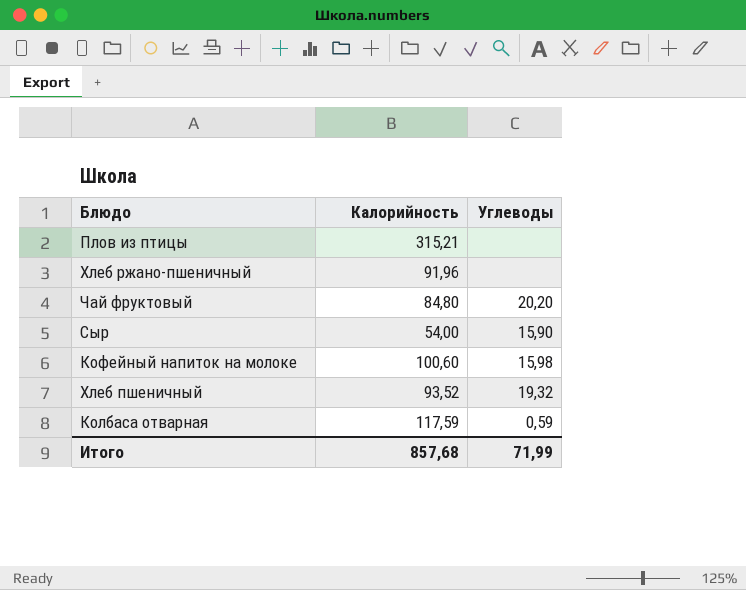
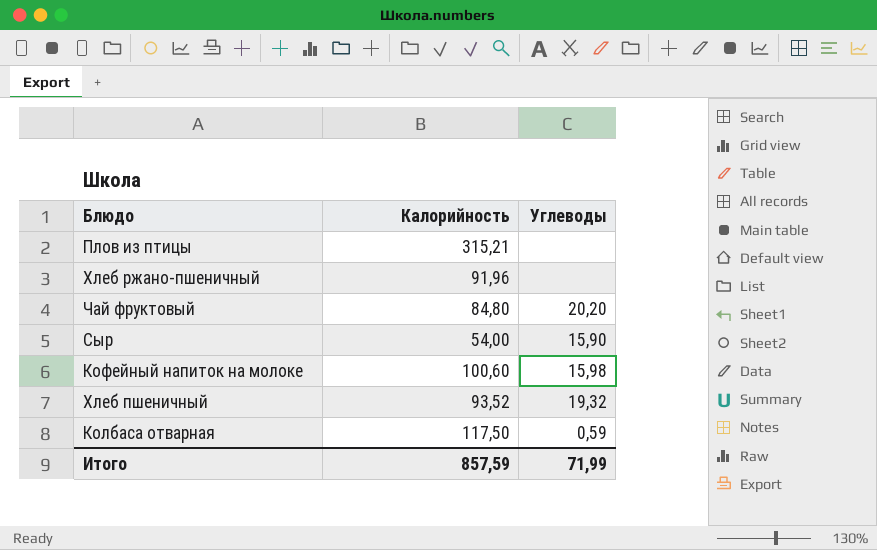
Колбаса отварная | Калорийность: 117,59 -> 117,50
Итого | Калорийность: 857,68 -> 857,59

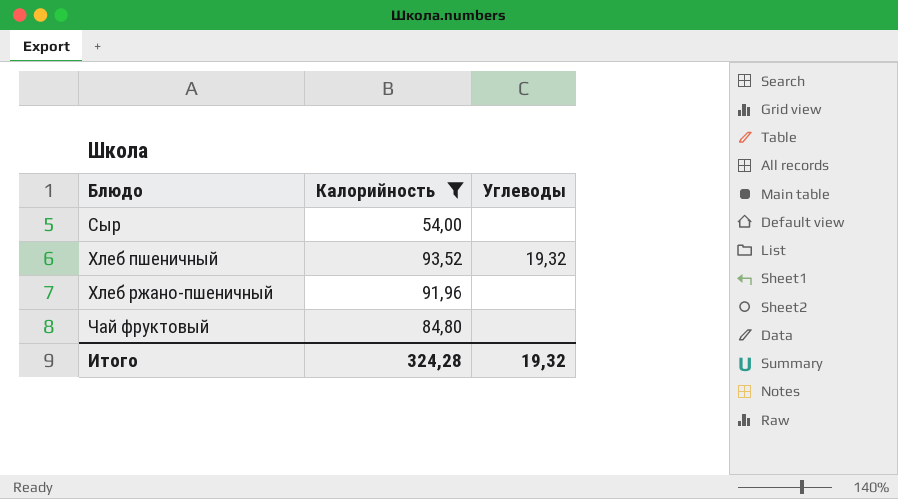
filter: none -> Калорийность <= 93,52
row order: none -> Блюдо ascending
Сыр | Углеводы: 15,90 -> none
Чай фруктовый | Углеводы: 20,20 -> none
Итого | Калорийность: 857,59 -> 324,28
Итого | Углеводы: 71,99 -> 19,32

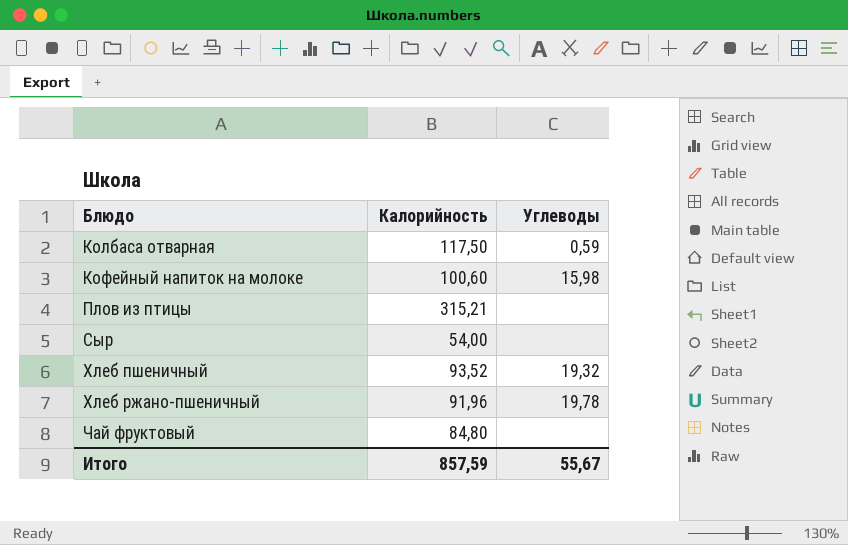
filter: Калорийность <= 93,52 -> none
Хлеб ржано-пшеничный | Углеводы: none -> 19,78
Итого | Калорийность: 324,28 -> 857,59
Итого | Углеводы: 19,32 -> 55,67

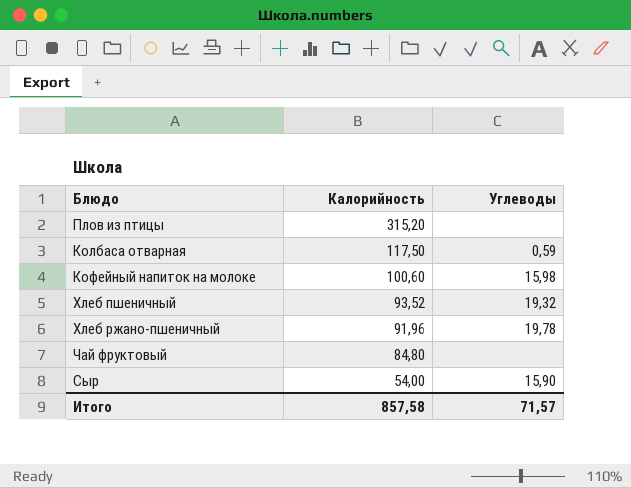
row order: Блюдо ascending -> Калорийность descending
Плов из птицы | Калорийность: 315,21 -> 315,20
Сыр | Углеводы: none -> 15,90
Итого | Калорийность: 857,59 -> 857,58
Итого | Углеводы: 55,67 -> 71,57

